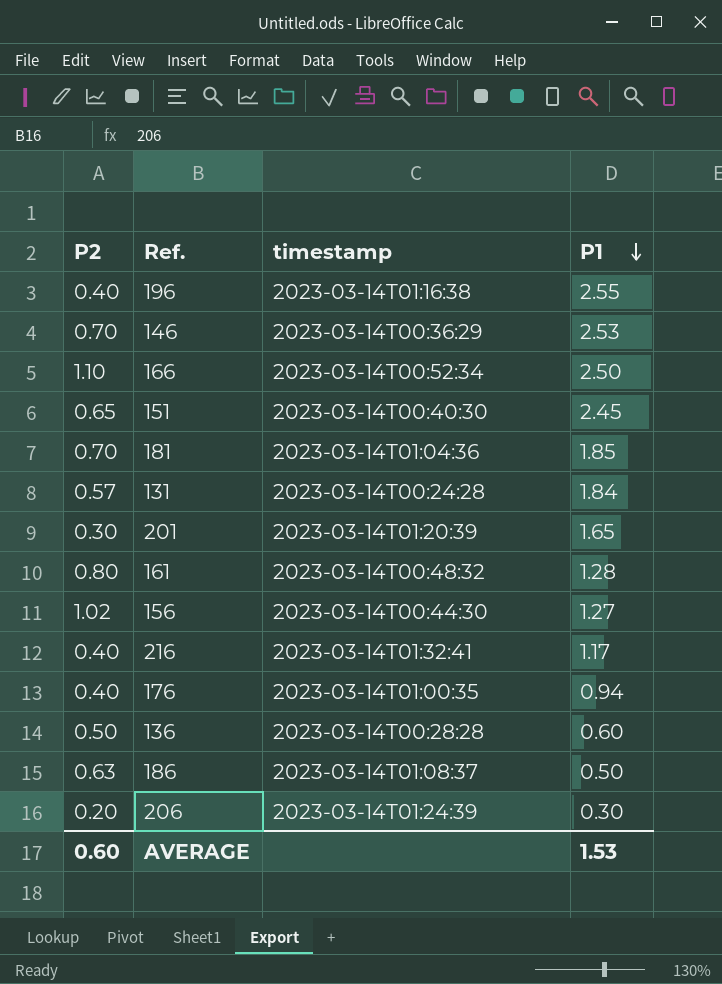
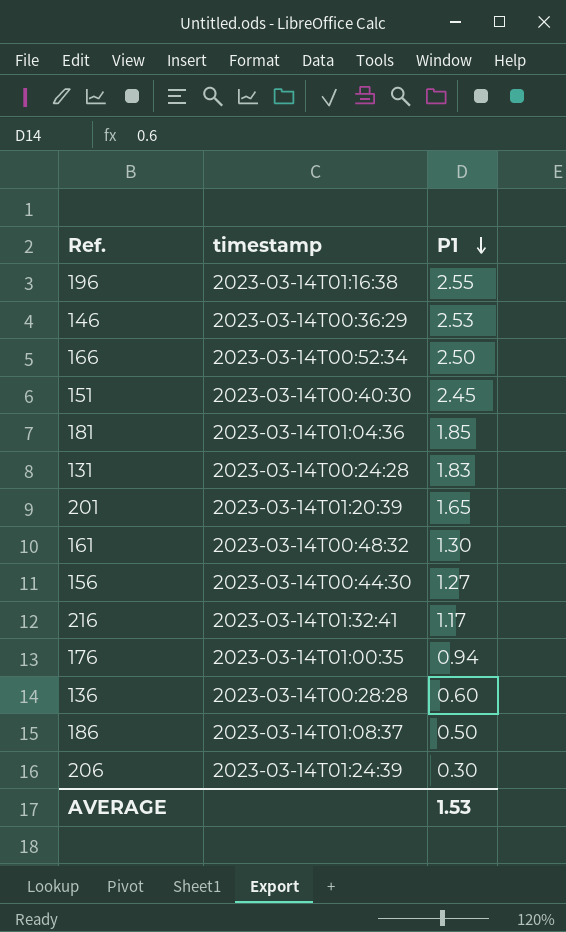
column P2 | position: 1 -> none
131 | P1: 1.84 -> 1.83
161 | P1: 1.28 -> 1.30

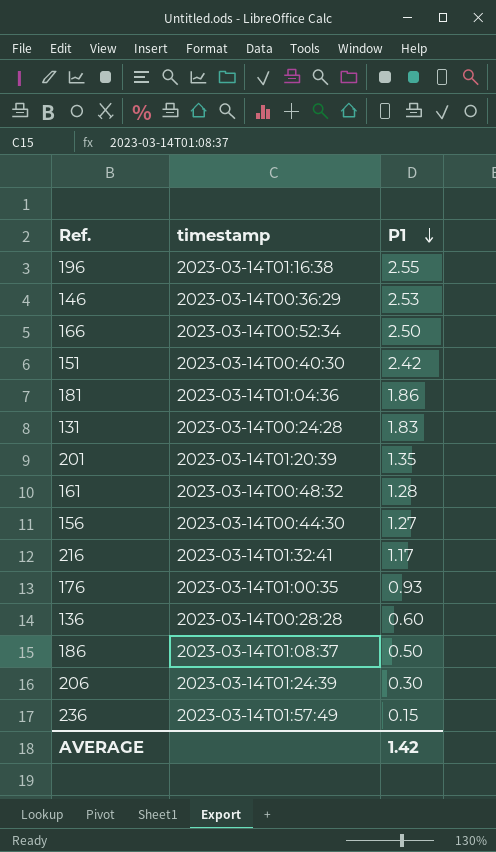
151 | P1: 2.45 -> 2.42
181 | P1: 1.85 -> 1.86
201 | P1: 1.65 -> 1.35
161 | P1: 1.30 -> 1.28
176 | P1: 0.94 -> 0.93
row 236: none -> 2023-03-14T01:57:49 | 0.15
AVERAGE | P1: 1.53 -> 1.42

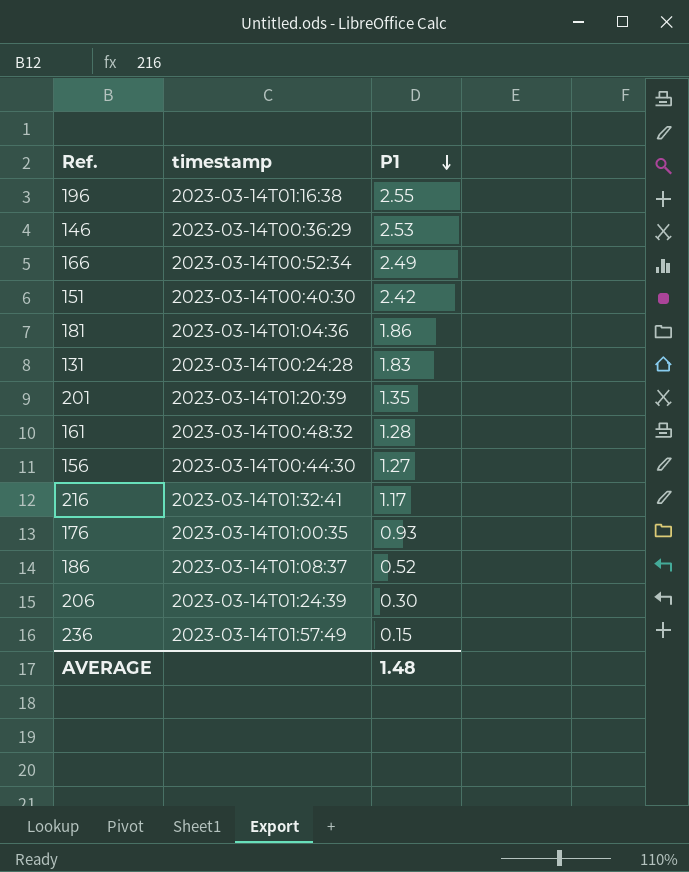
row 136: 2023-03-14T00:28:28 | 0.60 -> none
166 | P1: 2.50 -> 2.49
186 | P1: 0.50 -> 0.52
AVERAGE | P1: 1.42 -> 1.48

